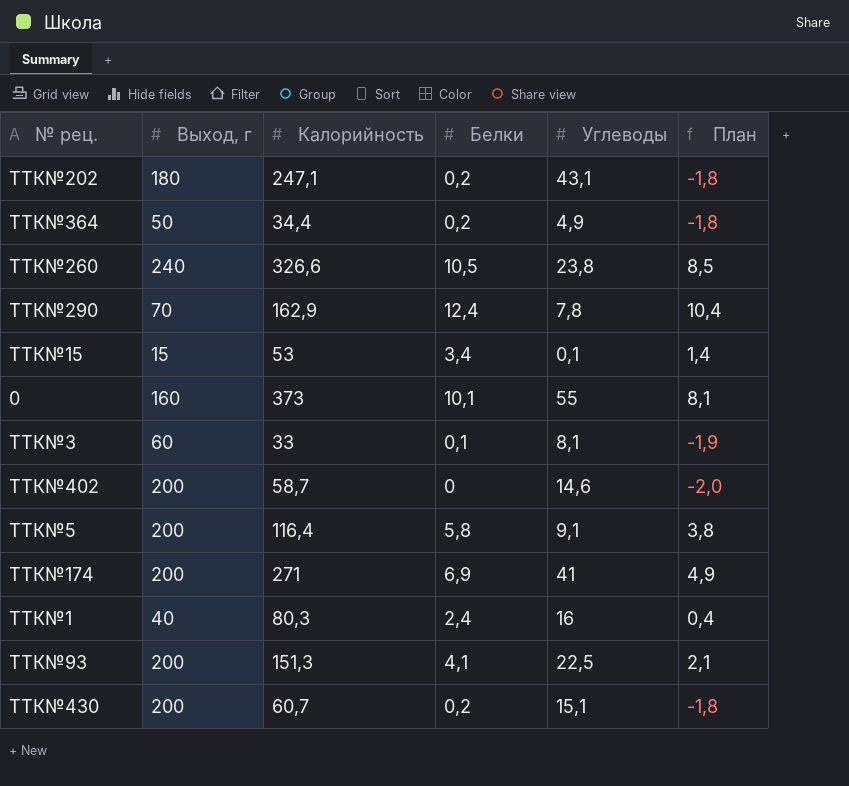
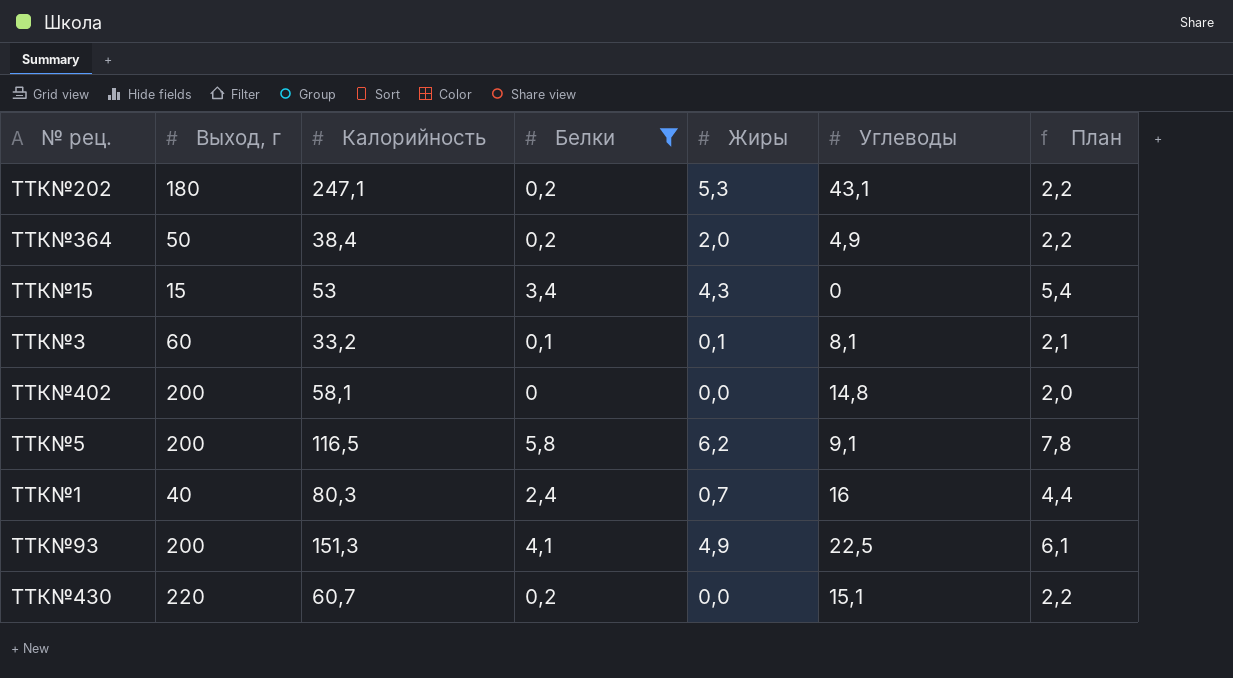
filter: none -> Белки <= 5,8
column Жиры | position: none -> 5
column План | formula: [Белки] - 2 -> [Белки] + 2
ТТК№364 | Калорийность: 34,4 -> 38,4
ТТК№15 | Углеводы: 0,1 -> 0
ТТК№3 | Калорийность: 33 -> 33,2
ТТК№402 | Калорийность: 58,7 -> 58,1
ТТК№402 | Углеводы: 14,6 -> 14,8
ТТК№5 | Калорийность: 116,4 -> 116,5
ТТК№430 | Выход, г: 200 -> 220

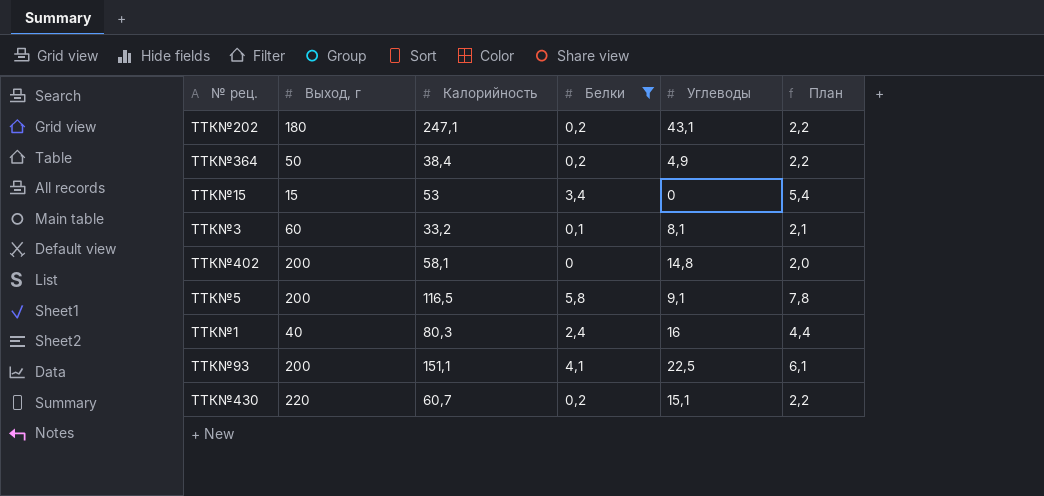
column Жиры | position: 5 -> none
ТТК№93 | Калорийность: 151,3 -> 151,1

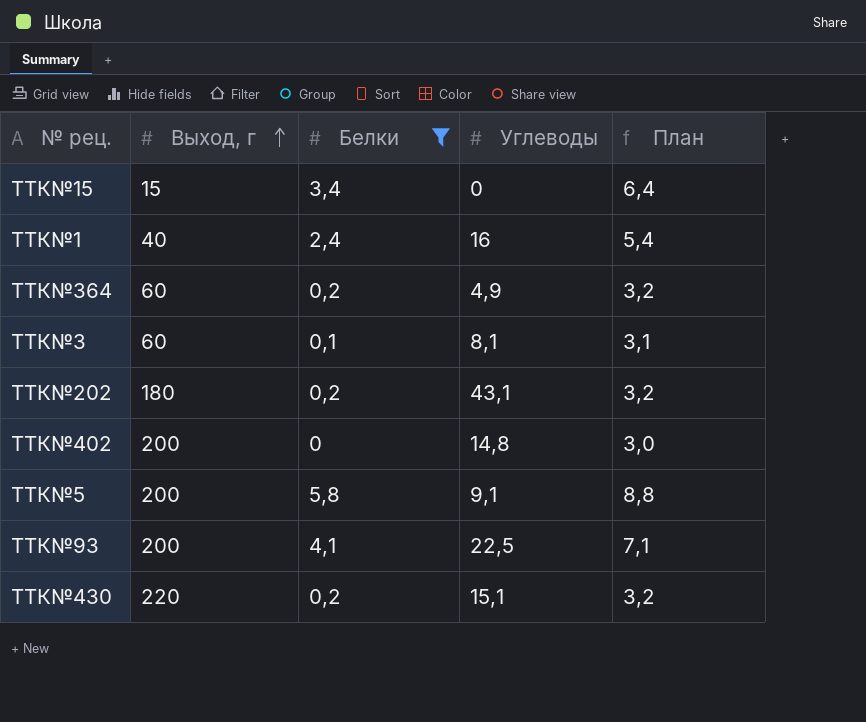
row order: none -> Выход, г ascending
column Калорийность | position: 3 -> none
column План | formula: [Белки] + 2 -> [Белки] + 3
ТТК№364 | Выход, г: 50 -> 60

